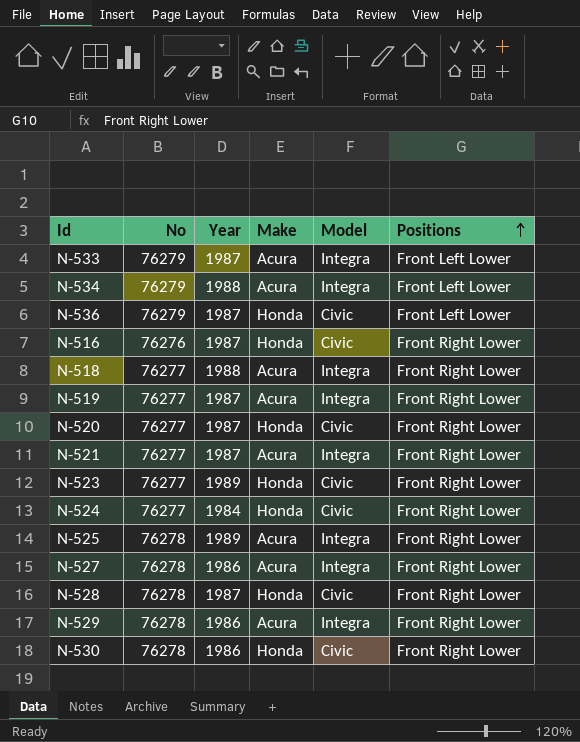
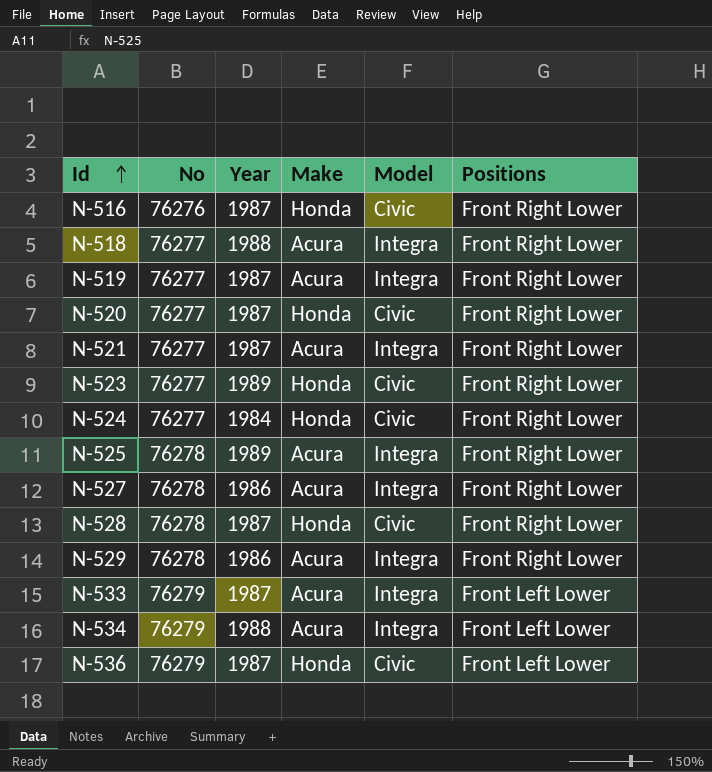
row order: Positions ascending -> Id ascending
row N-530: 76278 | 1986 | Honda | Civic | Front Right Lower -> none

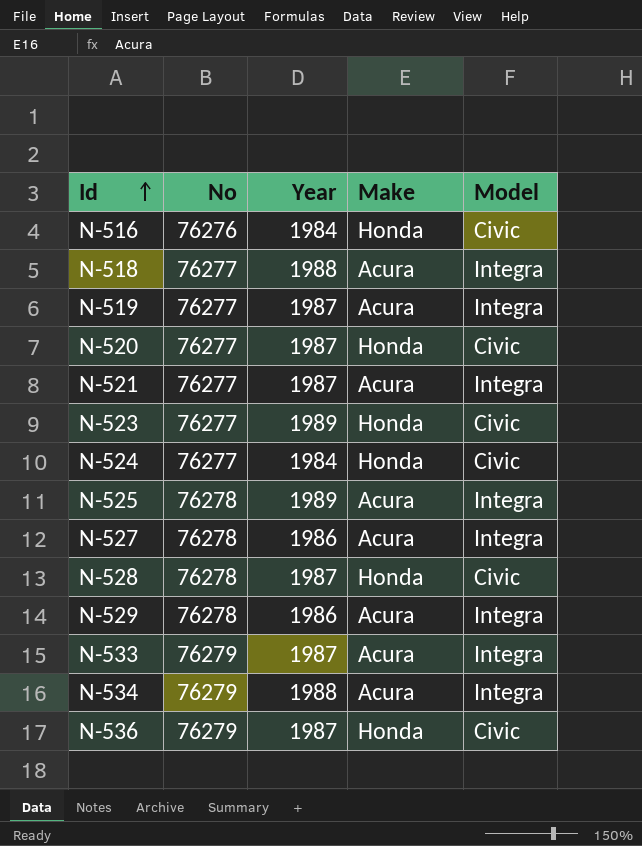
column Positions | position: 6 -> none
N-516 | Year: 1987 -> 1984

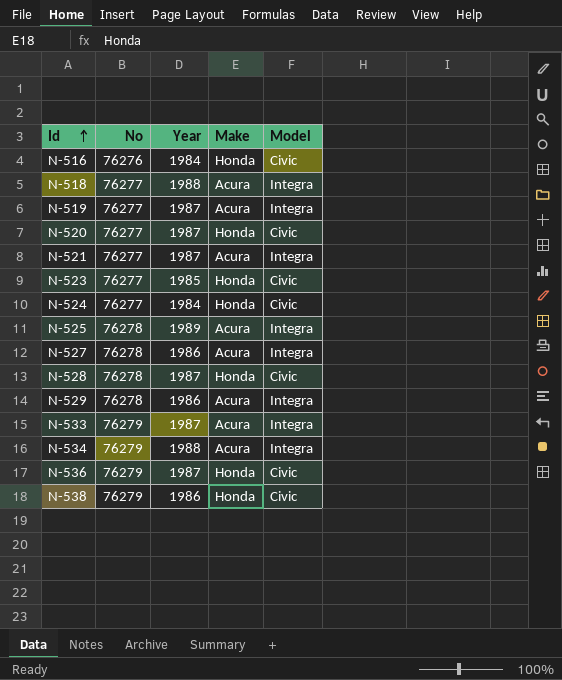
N-523 | Year: 1989 -> 1985
row N-538: none -> 76279 | 1986 | Honda | Civic

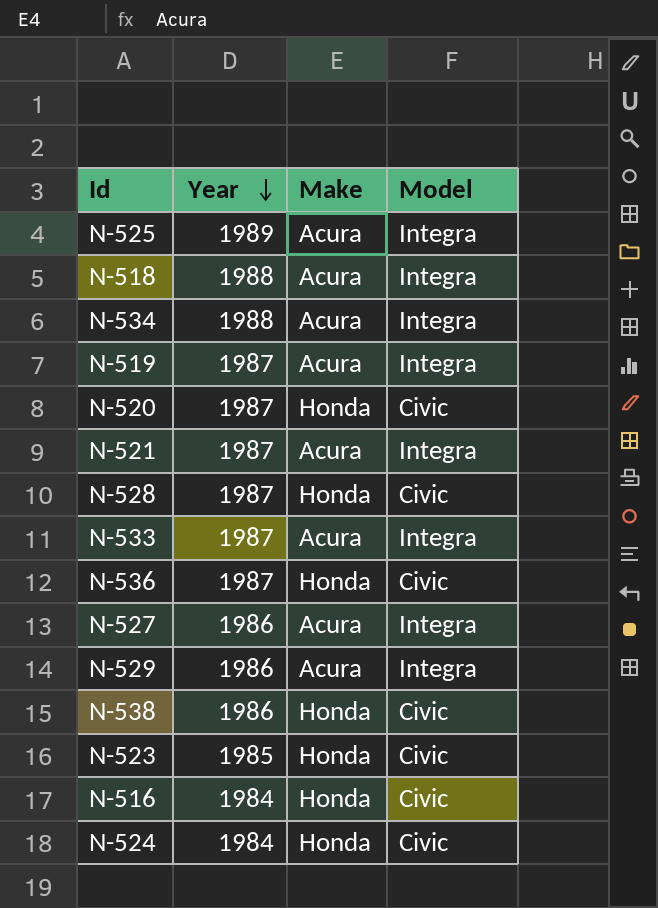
row order: Id ascending -> Year descending
column No | position: 2 -> none

